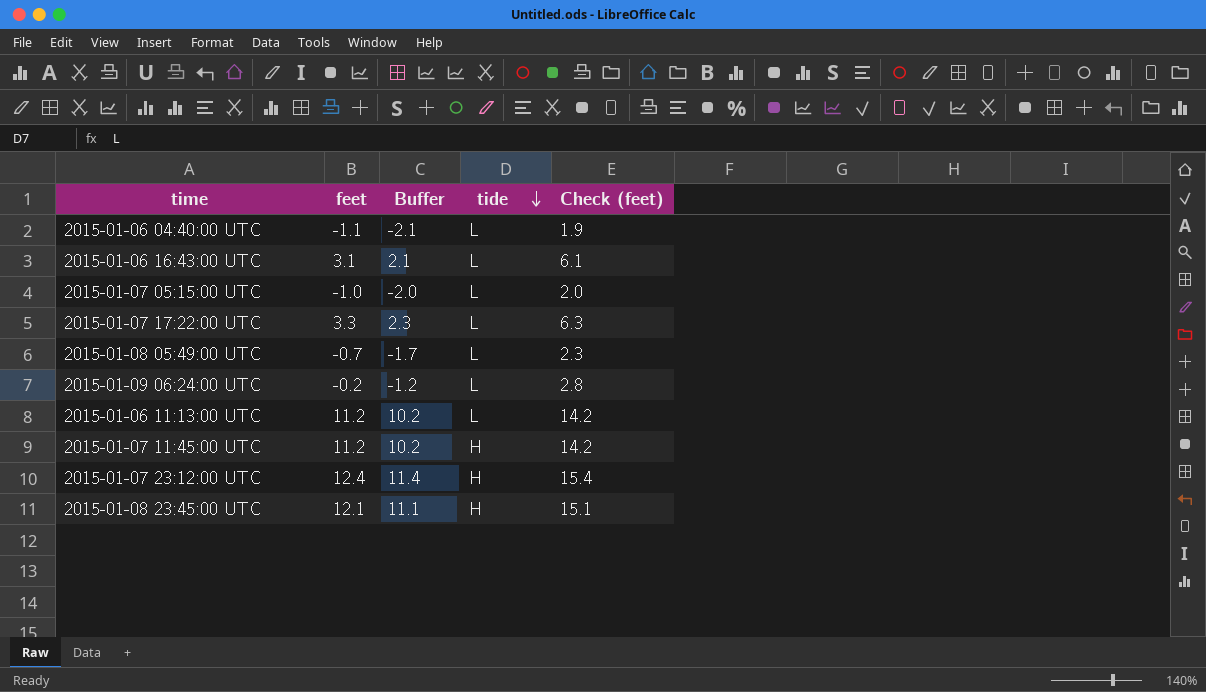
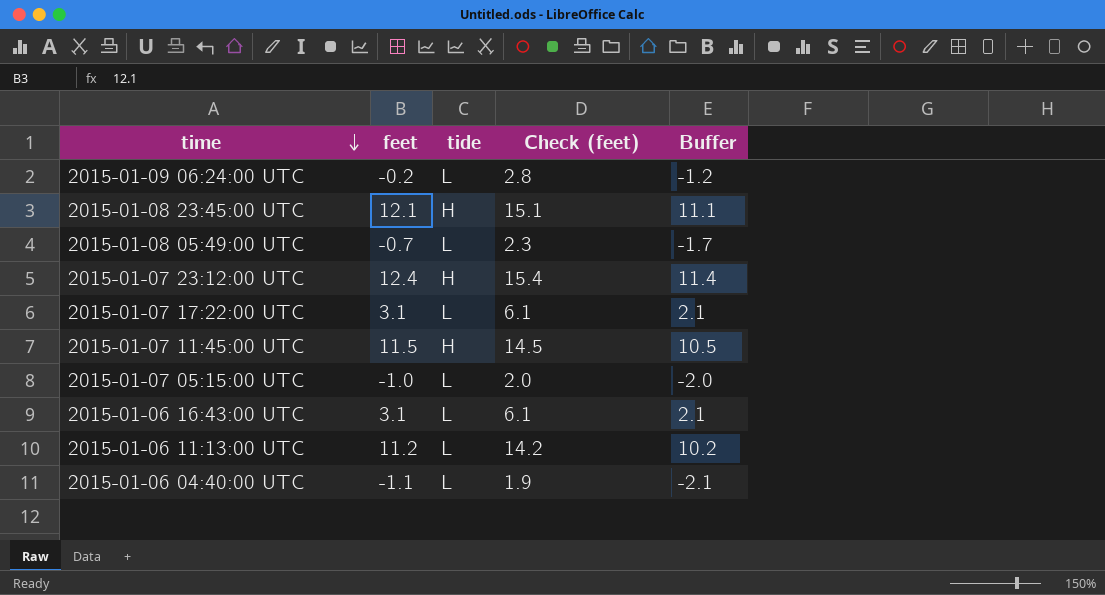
row order: tide descending -> time descending
column Buffer | position: 3 -> 5
2015-01-07 17:22:00 UTC | feet: 3.3 -> 3.1
2015-01-07 17:22:00 UTC | Check (feet): 6.3 -> 6.1
2015-01-07 17:22:00 UTC | Buffer: 2.3 -> 2.1
2015-01-07 11:45:00 UTC | feet: 11.2 -> 11.5
2015-01-07 11:45:00 UTC | Check (feet): 14.2 -> 14.5
2015-01-07 11:45:00 UTC | Buffer: 10.2 -> 10.5

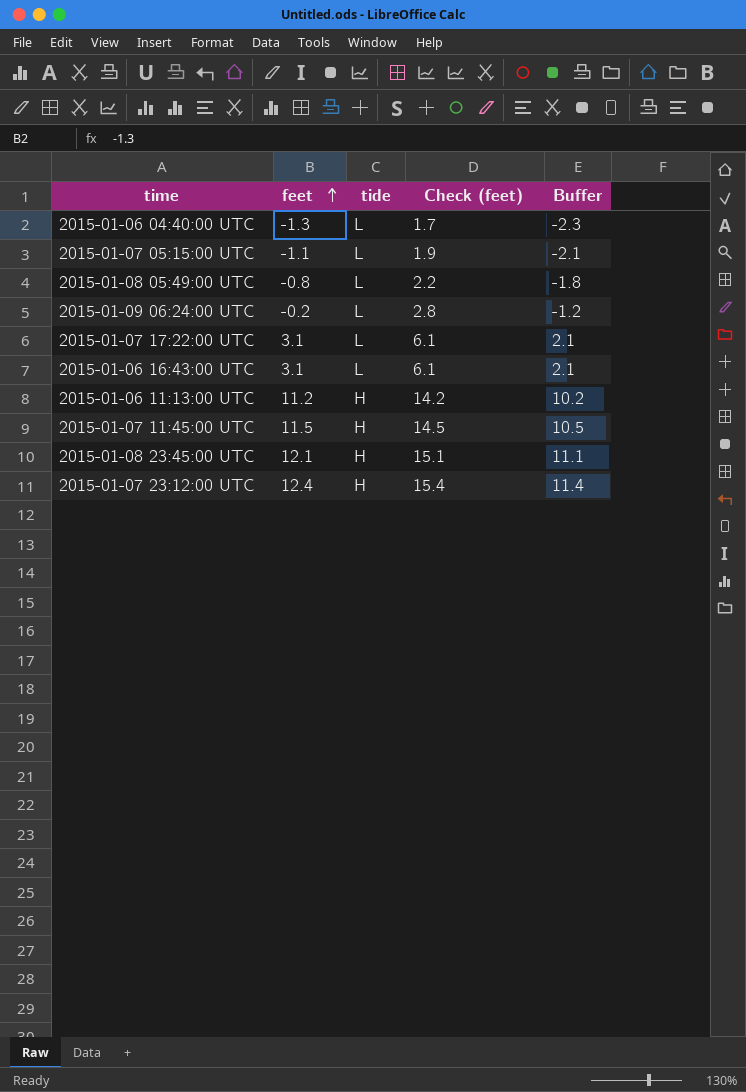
row order: time descending -> feet ascending
2015-01-06 04:40:00 UTC | feet: -1.1 -> -1.3
2015-01-06 04:40:00 UTC | Check (feet): 1.9 -> 1.7
2015-01-06 04:40:00 UTC | Buffer: -2.1 -> -2.3
2015-01-07 05:15:00 UTC | feet: -1.0 -> -1.1
2015-01-07 05:15:00 UTC | Check (feet): 2.0 -> 1.9
2015-01-07 05:15:00 UTC | Buffer: -2.0 -> -2.1
2015-01-08 05:49:00 UTC | feet: -0.7 -> -0.8
2015-01-08 05:49:00 UTC | Check (feet): 2.3 -> 2.2
2015-01-08 05:49:00 UTC | Buffer: -1.7 -> -1.8
2015-01-06 11:13:00 UTC | tide: L -> H

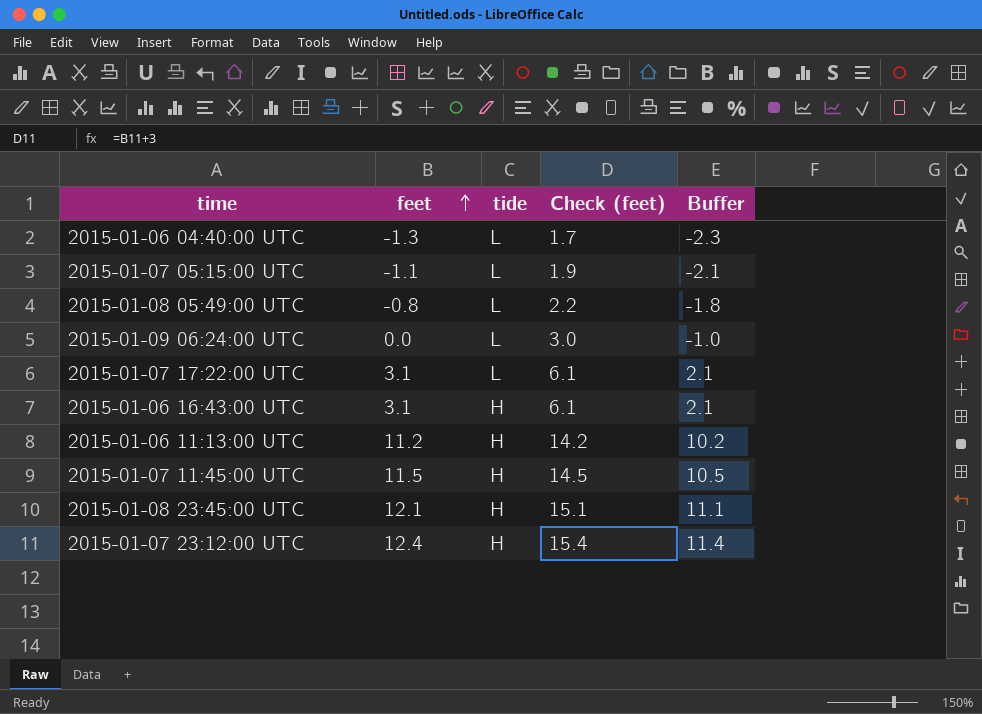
2015-01-09 06:24:00 UTC | feet: -0.2 -> 0.0
2015-01-09 06:24:00 UTC | Check (feet): 2.8 -> 3.0
2015-01-09 06:24:00 UTC | Buffer: -1.2 -> -1.0
2015-01-06 16:43:00 UTC | tide: L -> H

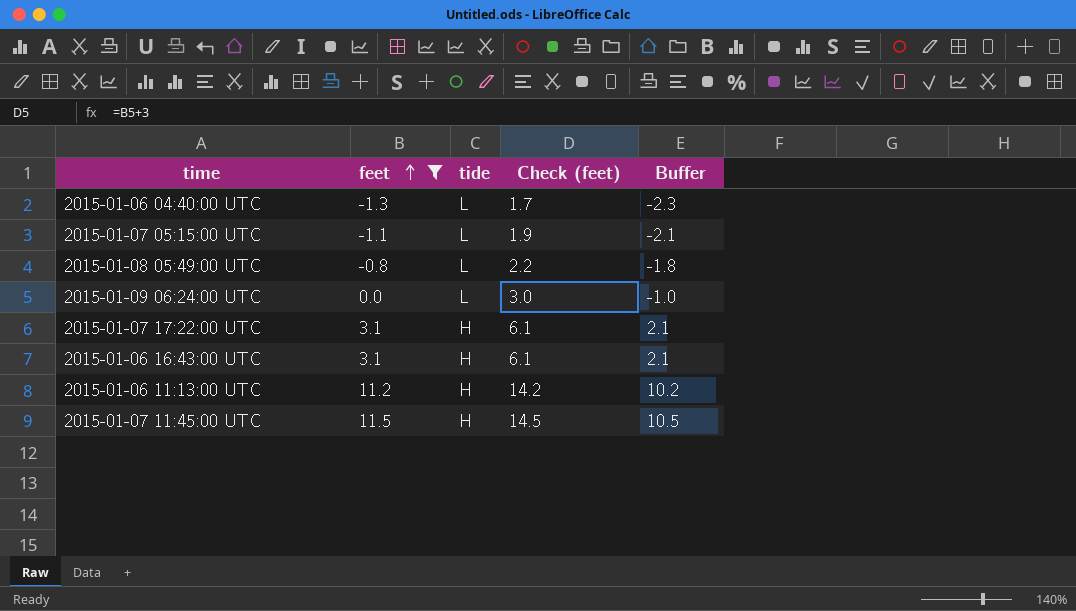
filter: none -> feet <= 11.5
2015-01-07 17:22:00 UTC | tide: L -> H

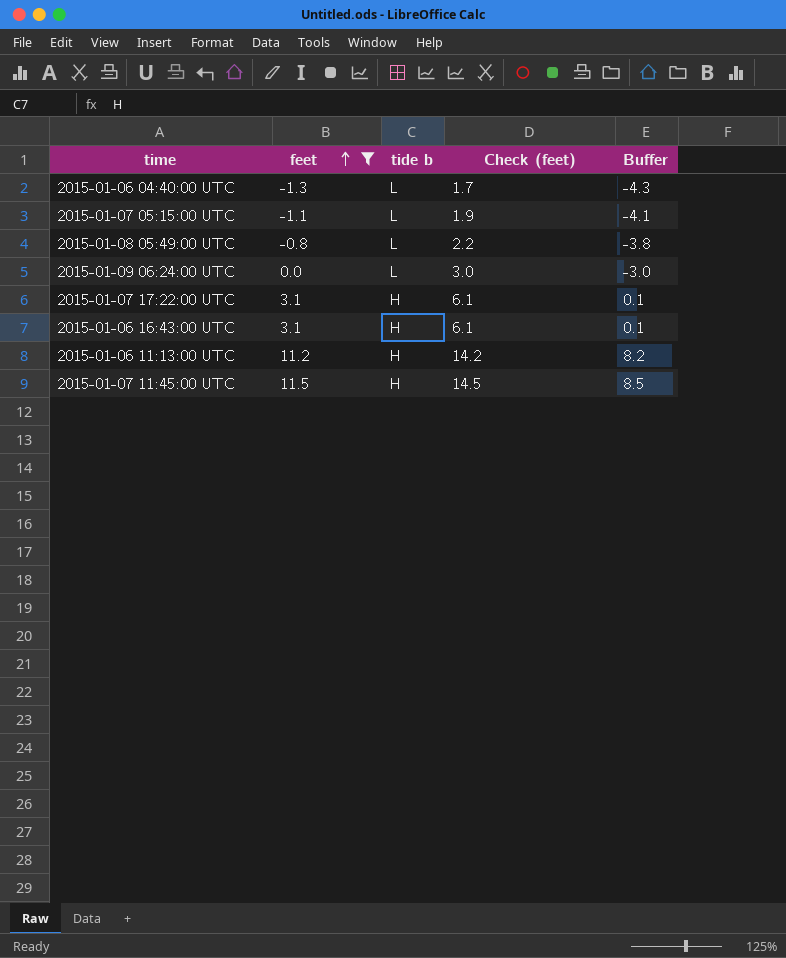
column name: tide -> tide b
column Buffer | formula: [feet] - 1 -> [feet] - 3

